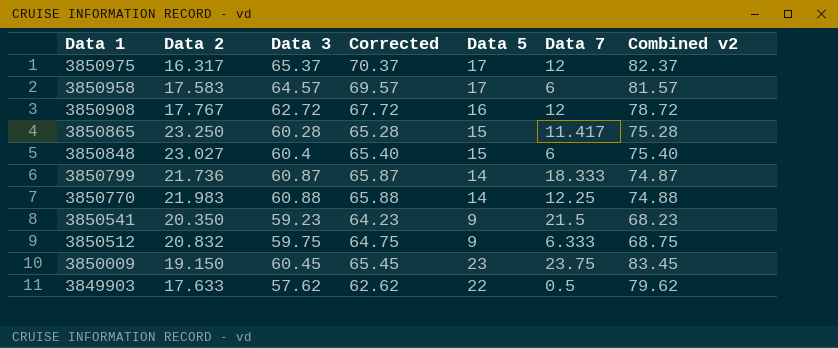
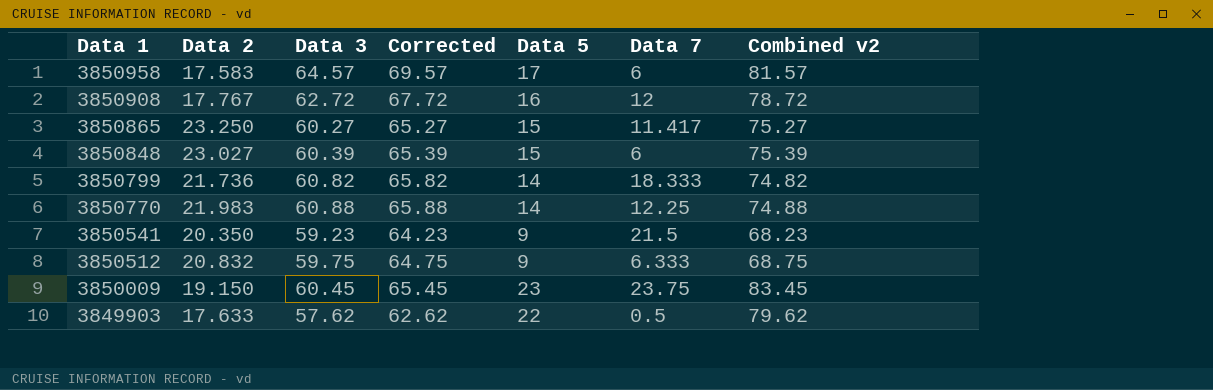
row 3850975: 16.317 | 65.37 | 70.37 | 17 | 12 | 82.37 -> none
3850865 | Data 3: 60.28 -> 60.27
3850865 | Corrected: 65.28 -> 65.27
3850865 | Combined v2: 75.28 -> 75.27
3850848 | Data 3: 60.4 -> 60.39
3850848 | Corrected: 65.40 -> 65.39
3850848 | Combined v2: 75.40 -> 75.39
3850799 | Data 3: 60.87 -> 60.82
3850799 | Corrected: 65.87 -> 65.82
3850799 | Combined v2: 74.87 -> 74.82

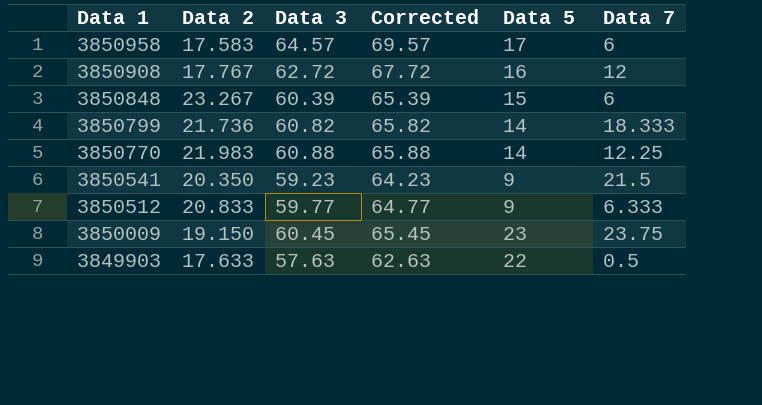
column Combined v2 | formula: [Data 3] + [Data 5] -> none
row 3850865: 23.250 | 60.27 | 65.27 | 15 | 11.417 | 75.27 -> none
3850848 | Data 2: 23.027 -> 23.267
3850512 | Data 2: 20.832 -> 20.833
3850512 | Data 3: 59.75 -> 59.77
3850512 | Corrected: 64.75 -> 64.77
3849903 | Data 3: 57.62 -> 57.63
3849903 | Corrected: 62.62 -> 62.63

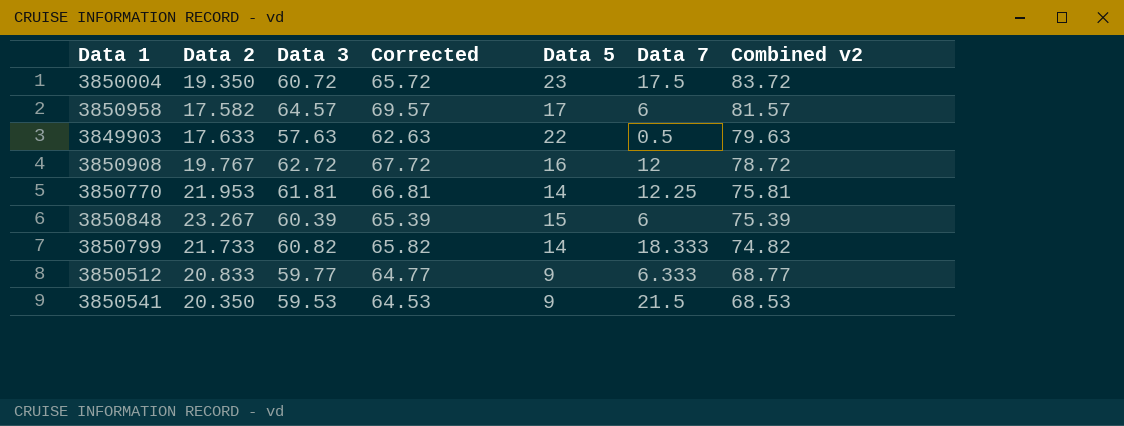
row order: Data 1 descending -> Combined v2 descending
column Combined v2 | formula: none -> [Data 3] + [Data 5]
row 3850009: 19.150 | 60.45 | 65.45 | 23 | 23.75 -> none
row 3850004: none -> 19.350 | 60.72 | 65.72 | 23 | 17.5 | 83.72
3850958 | Data 2: 17.583 -> 17.582
3850908 | Data 2: 17.767 -> 19.767
3850770 | Data 2: 21.983 -> 21.953
3850770 | Data 3: 60.88 -> 61.81
3850770 | Corrected: 65.88 -> 66.81
3850799 | Data 2: 21.736 -> 21.733
3850541 | Data 3: 59.23 -> 59.53
3850541 | Corrected: 64.23 -> 64.53

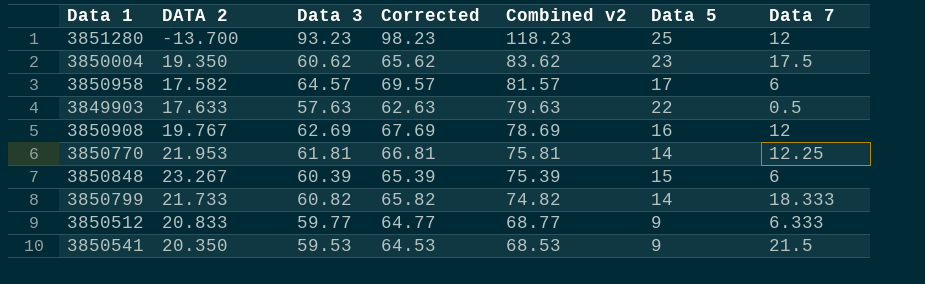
column name: Data 2 -> DATA 2
column Combined v2 | position: 7 -> 5
row 3851280: none -> -13.700 | 93.23 | 98.23 | 118.23 | 25 | 12
3850004 | Data 3: 60.72 -> 60.62
3850004 | Corrected: 65.72 -> 65.62
3850004 | Combined v2: 83.72 -> 83.62
3850908 | Data 3: 62.72 -> 62.69
3850908 | Corrected: 67.72 -> 67.69
3850908 | Combined v2: 78.72 -> 78.69

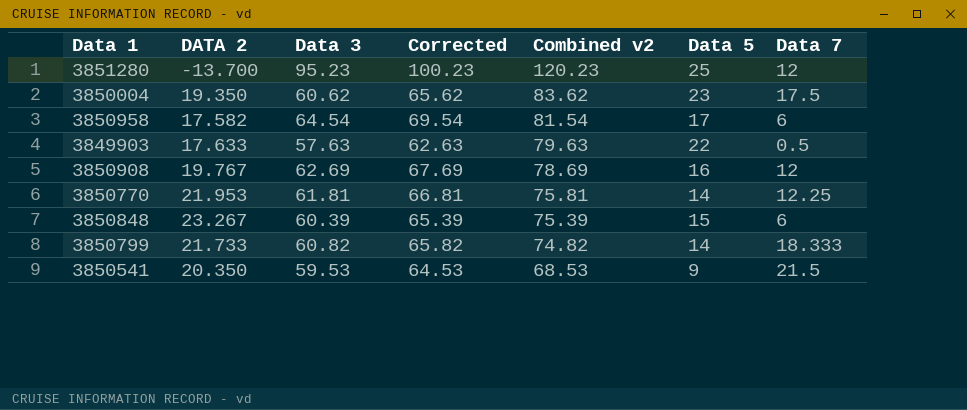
row 3850512: 20.833 | 59.77 | 64.77 | 68.77 | 9 | 6.333 -> none
3851280 | Data 3: 93.23 -> 95.23
3851280 | Corrected: 98.23 -> 100.23
3851280 | Combined v2: 118.23 -> 120.23
3850958 | Data 3: 64.57 -> 64.54
3850958 | Corrected: 69.57 -> 69.54
3850958 | Combined v2: 81.57 -> 81.54

